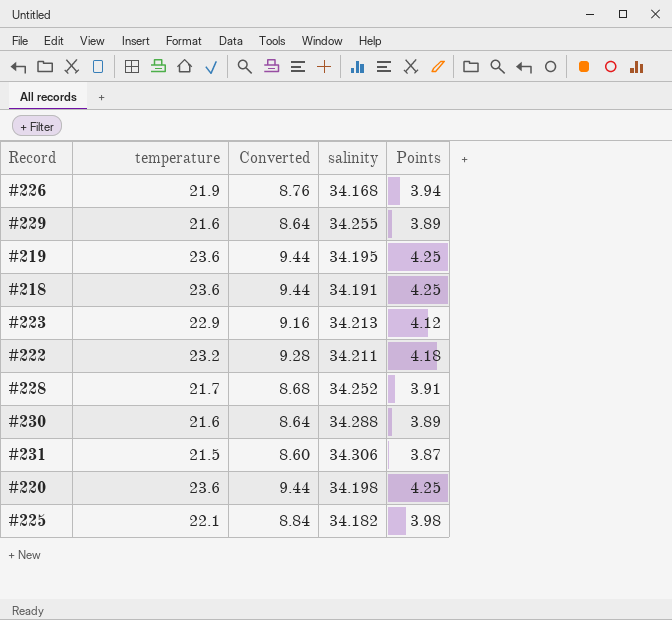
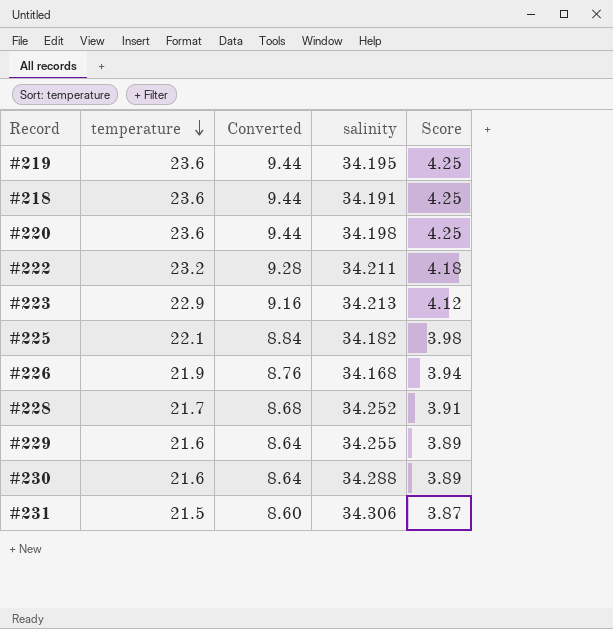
row order: none -> temperature descending
column name: Points -> Score

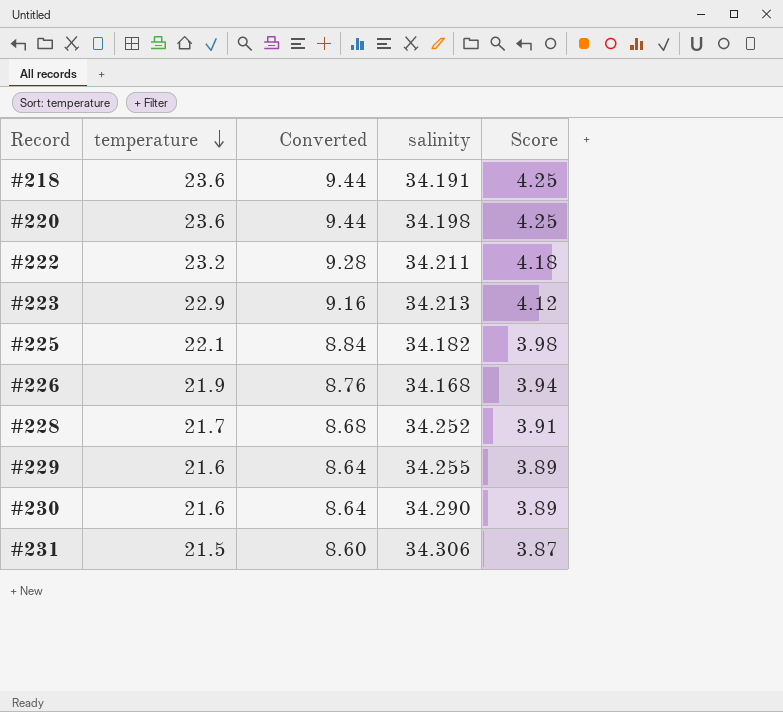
row #219: 23.6 | 9.44 | 34.195 | 4.25 -> none
#230 | salinity: 34.288 -> 34.290

